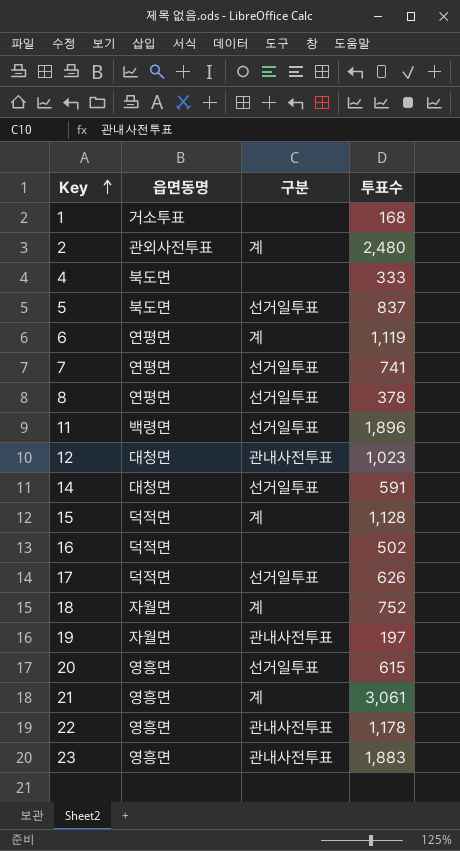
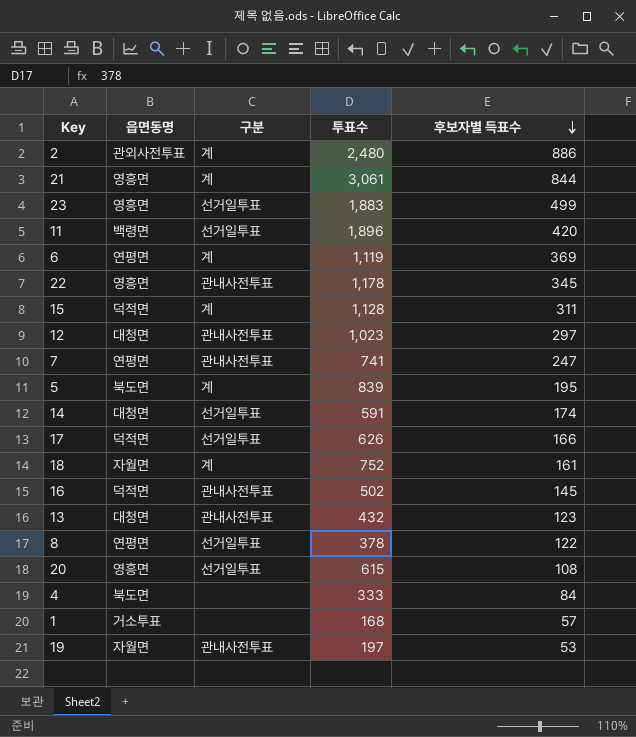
row order: Key ascending -> 후보자별 득표수 descending
column 후보자별 득표수 | position: none -> 5
23 | 구분: 관내사전투표 -> 선거일투표
7 | 구분: 선거일투표 -> 관내사전투표
5 | 구분: 선거일투표 -> 계
5 | 투표수: 837 -> 839
16 | 구분: none -> 관내사전투표
row 13: none -> 대청면 | 관내사전투표 | 432 | 123

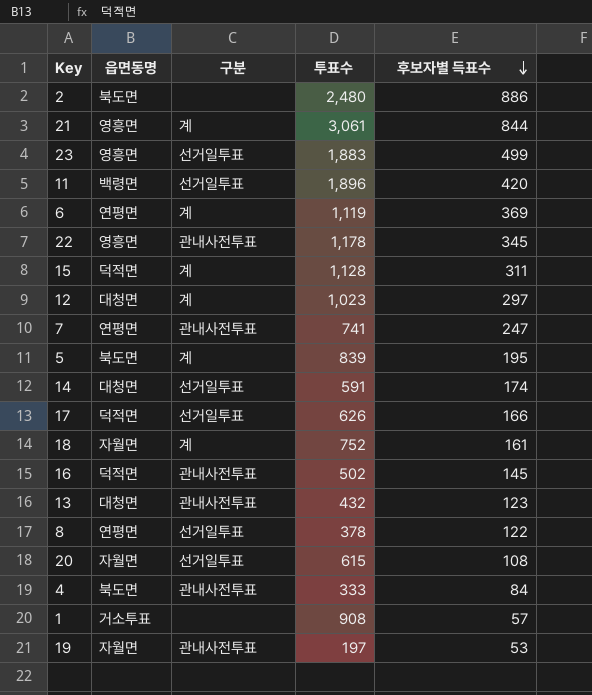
2 | 읍면동명: 관외사전투표 -> 북도면
2 | 구분: 계 -> none
12 | 구분: 관내사전투표 -> 계
20 | 읍면동명: 영흥면 -> 자월면
4 | 구분: none -> 관내사전투표
1 | 투표수: 168 -> 908

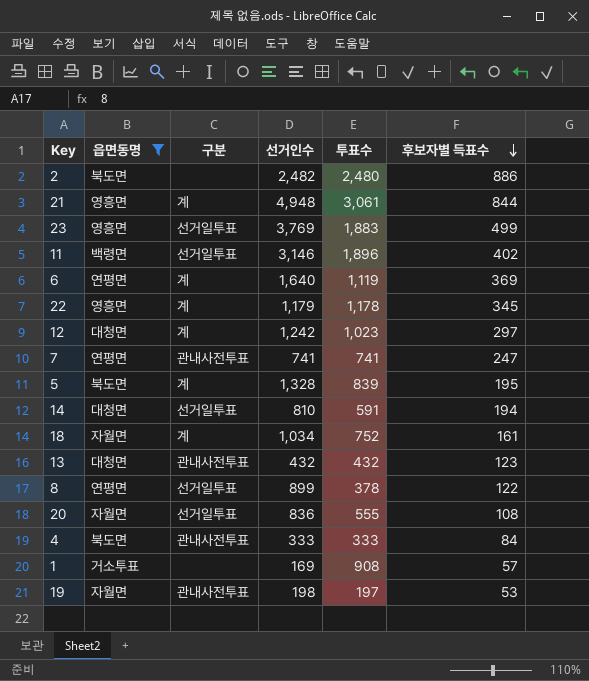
filter: none -> 읍면동명 != 덕적면
column 선거인수 | position: none -> 4
11 | 후보자별 득표수: 420 -> 402
22 | 구분: 관내사전투표 -> 계
14 | 후보자별 득표수: 174 -> 194
20 | 투표수: 615 -> 555

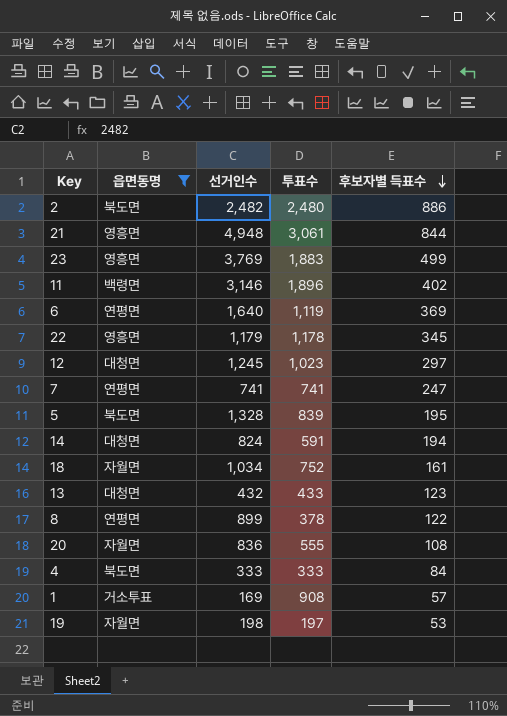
column 구분 | position: 3 -> none
12 | 선거인수: 1,242 -> 1,245
14 | 선거인수: 810 -> 824
13 | 투표수: 432 -> 433

